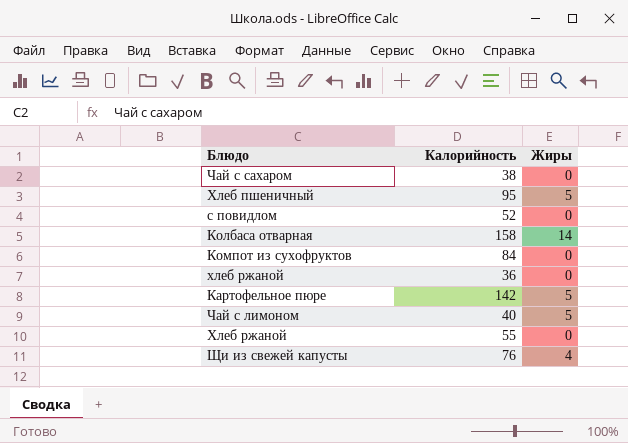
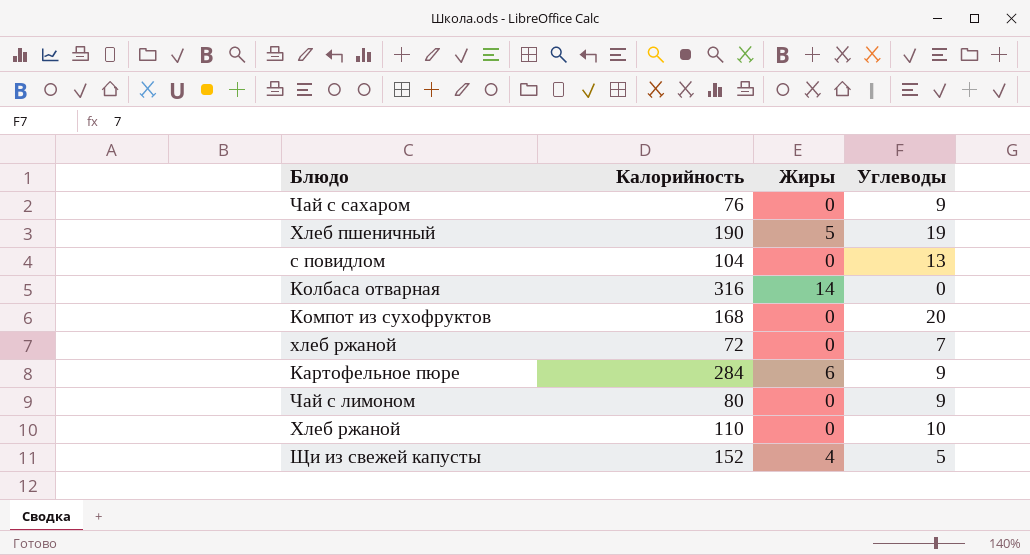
column Углеводы | position: none -> 4
Чай с сахаром | Калорийность: 38 -> 76
Хлеб пшеничный | Калорийность: 95 -> 190
с повидлом | Калорийность: 52 -> 104
Колбаса отварная | Калорийность: 158 -> 316
Компот из сухофруктов | Калорийность: 84 -> 168
хлеб ржаной | Калорийность: 36 -> 72
Картофельное пюре | Калорийность: 142 -> 284
Картофельное пюре | Жиры: 5 -> 6
Чай с лимоном | Калорийность: 40 -> 80
Чай с лимоном | Жиры: 5 -> 0
Хлеб ржаной | Калорийность: 55 -> 110
Щи из свежей капусты | Калорийность: 76 -> 152

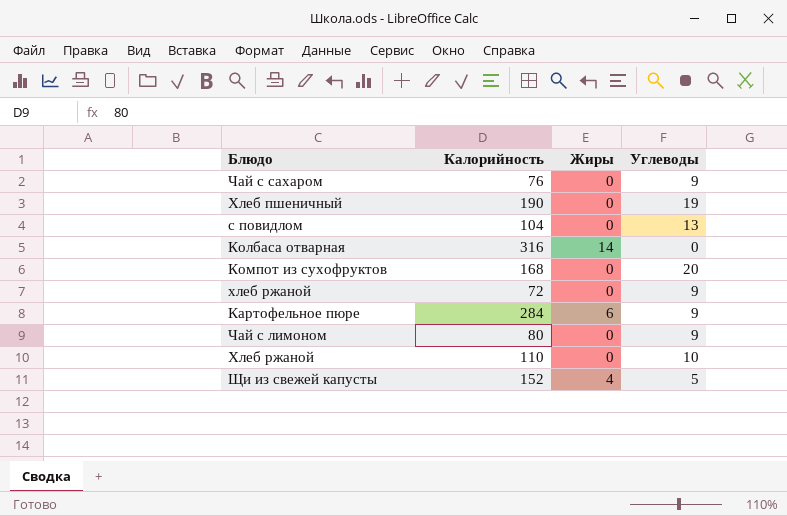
Хлеб пшеничный | Жиры: 5 -> 0
хлеб ржаной | Углеводы: 7 -> 9

